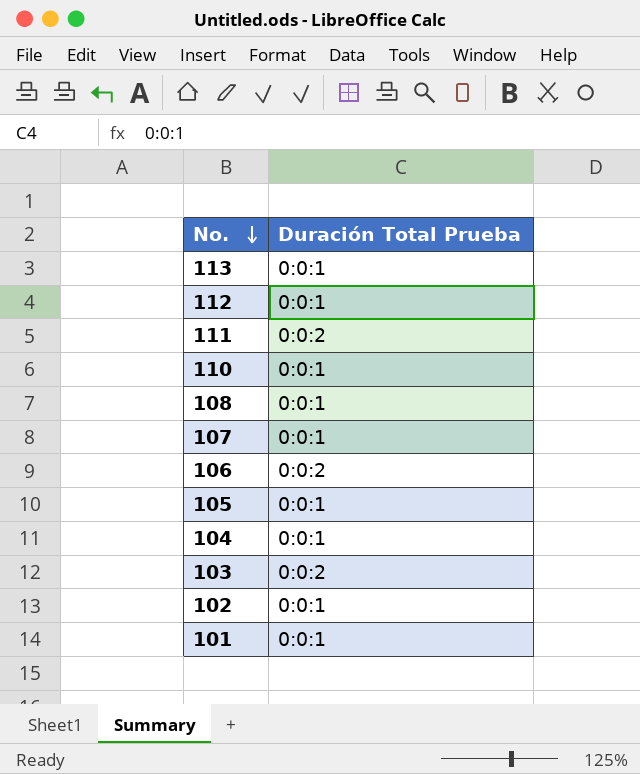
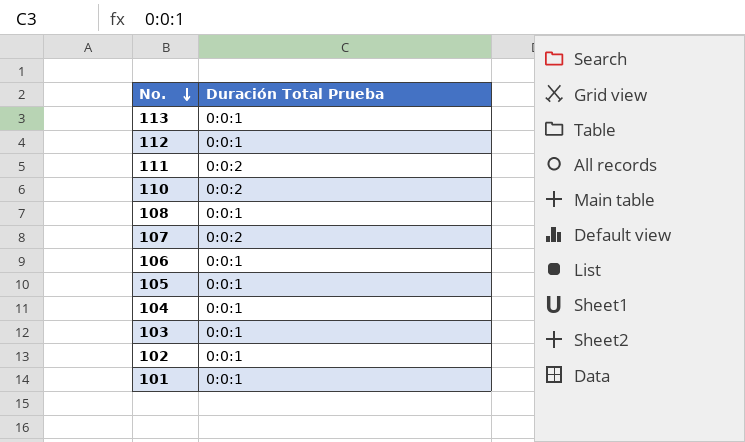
110 | Duración Total Prueba: 0:0:1 -> 0:0:2
107 | Duración Total Prueba: 0:0:1 -> 0:0:2
106 | Duración Total Prueba: 0:0:2 -> 0:0:1
103 | Duración Total Prueba: 0:0:2 -> 0:0:1

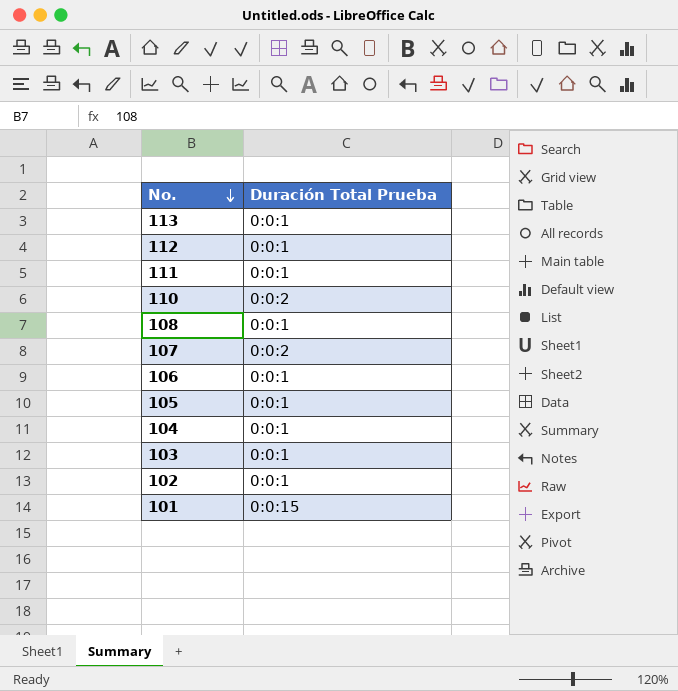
111 | Duración Total Prueba: 0:0:2 -> 0:0:1
101 | Duración Total Prueba: 0:0:1 -> 0:0:15

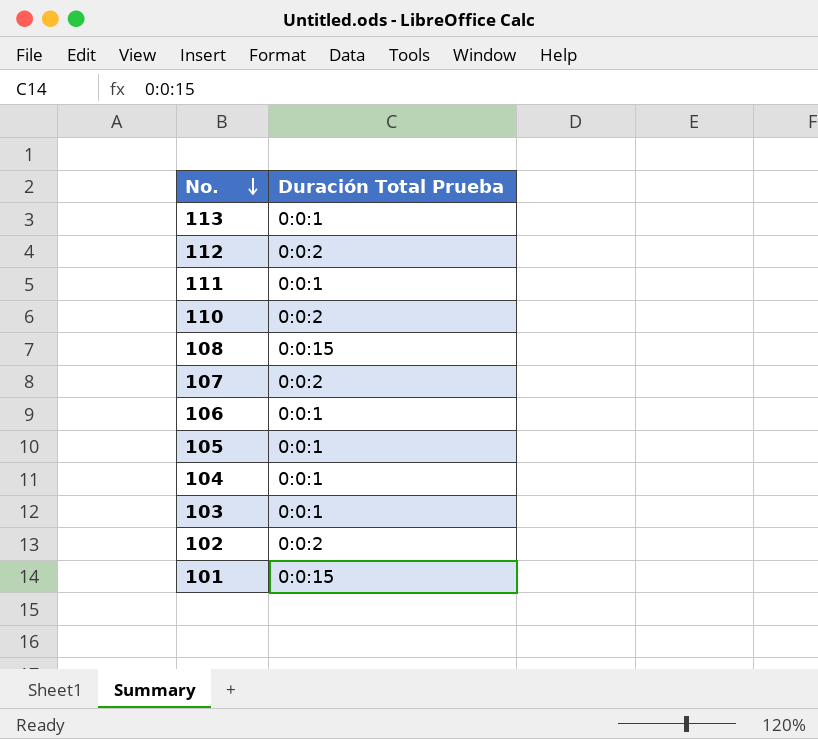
112 | Duración Total Prueba: 0:0:1 -> 0:0:2
108 | Duración Total Prueba: 0:0:1 -> 0:0:15
102 | Duración Total Prueba: 0:0:1 -> 0:0:2

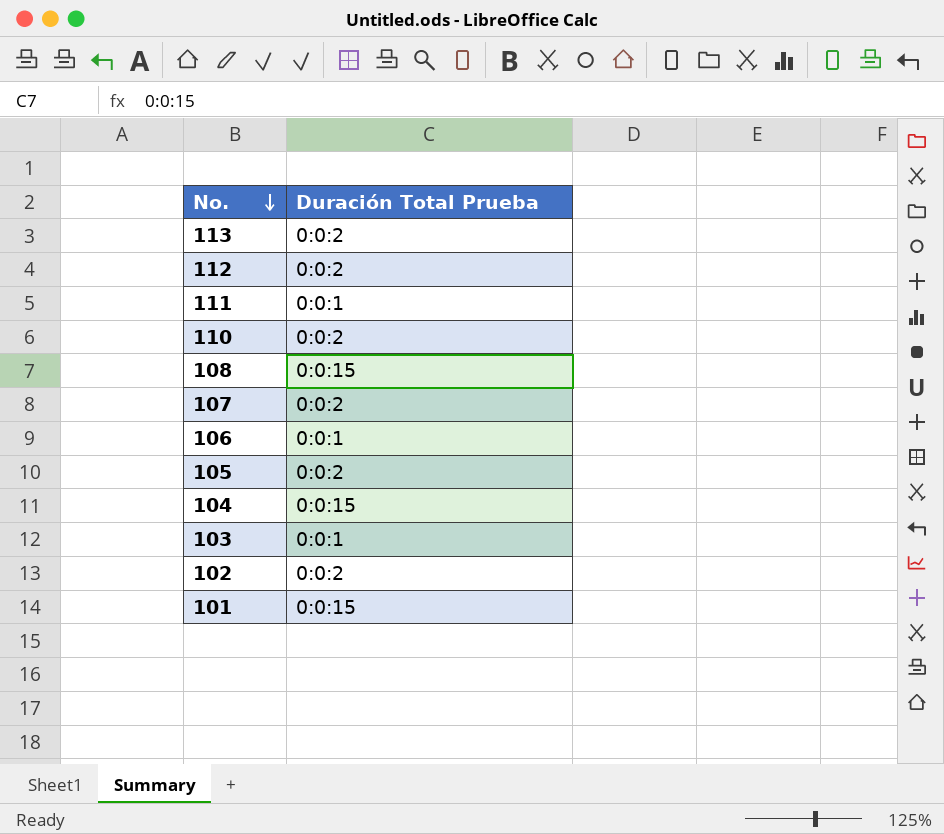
113 | Duración Total Prueba: 0:0:1 -> 0:0:2
105 | Duración Total Prueba: 0:0:1 -> 0:0:2
104 | Duración Total Prueba: 0:0:1 -> 0:0:15

